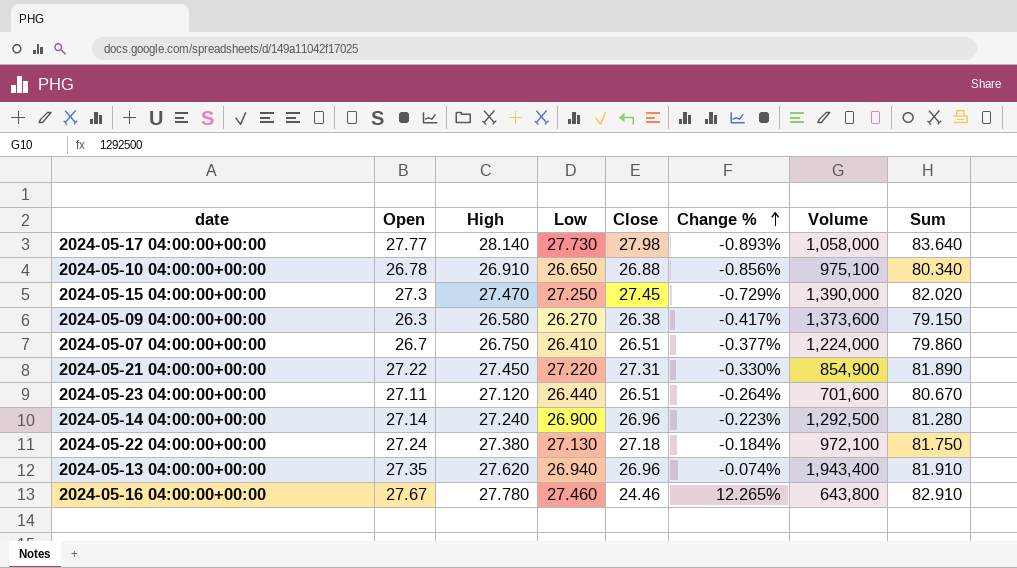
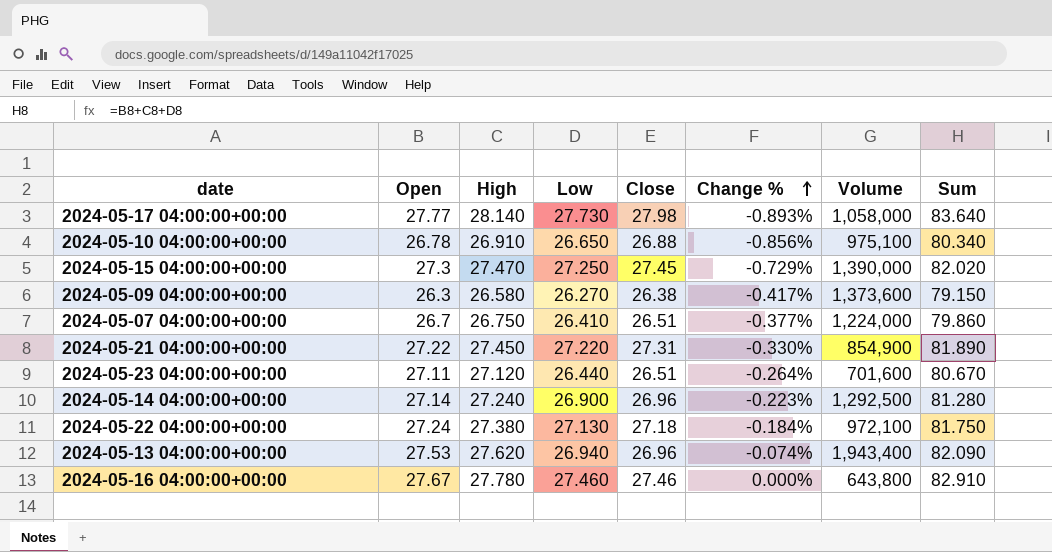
2024-05-13 04:00:00+00:00 | Open: 27.35 -> 27.53
2024-05-13 04:00:00+00:00 | Sum: 81.910 -> 82.090
2024-05-16 04:00:00+00:00 | Close: 24.46 -> 27.46
2024-05-16 04:00:00+00:00 | Change %: 12.265% -> 0.000%

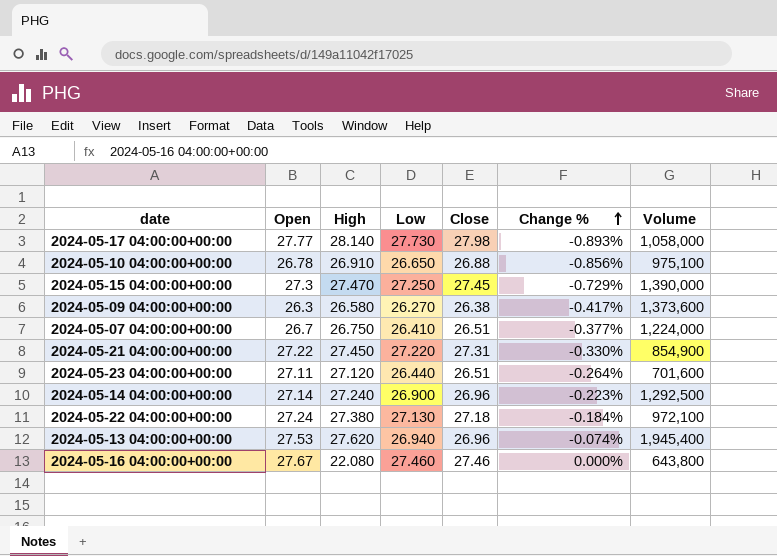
column Sum | formula: [Open] + [High] + [Low] -> none
2024-05-13 04:00:00+00:00 | Volume: 1,943,400 -> 1,945,400
2024-05-16 04:00:00+00:00 | High: 27.780 -> 22.080

